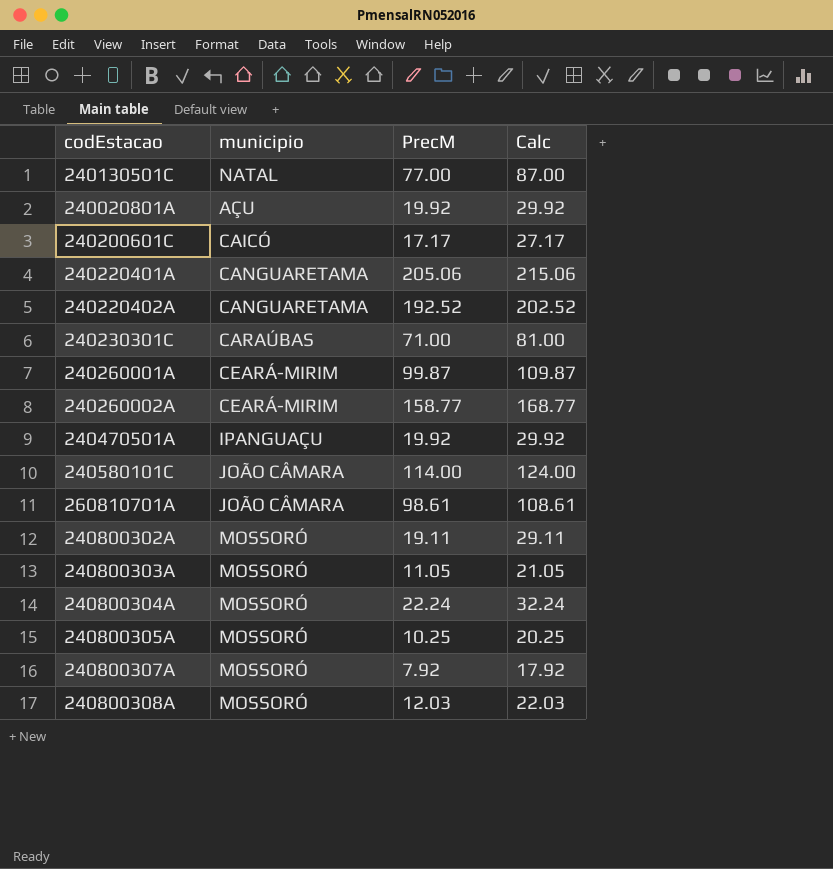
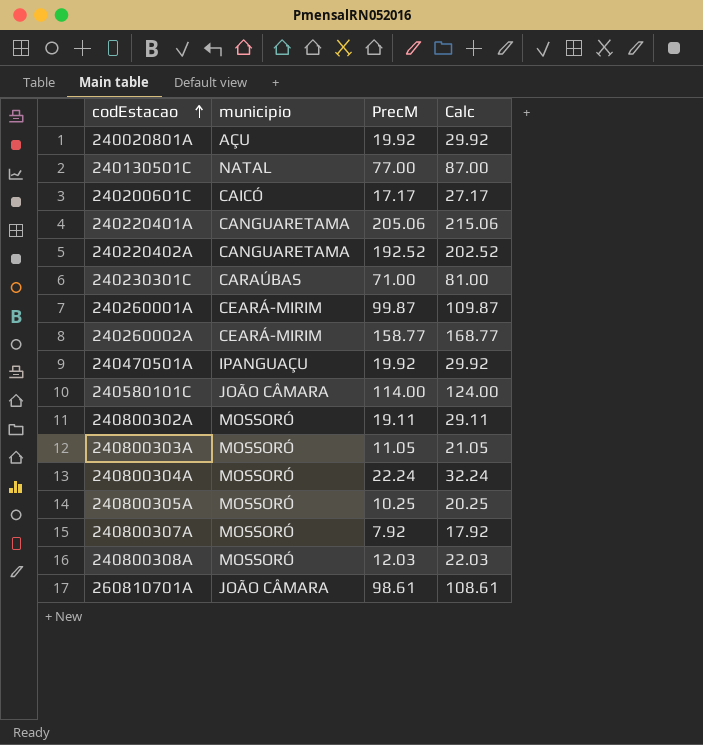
row order: none -> codEstacao ascending

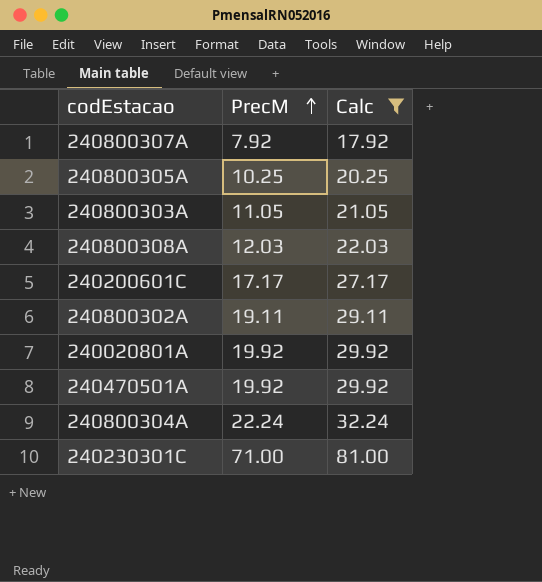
filter: none -> Calc <= 81.00
row order: codEstacao ascending -> PrecM ascending
column municipio | position: 2 -> none

